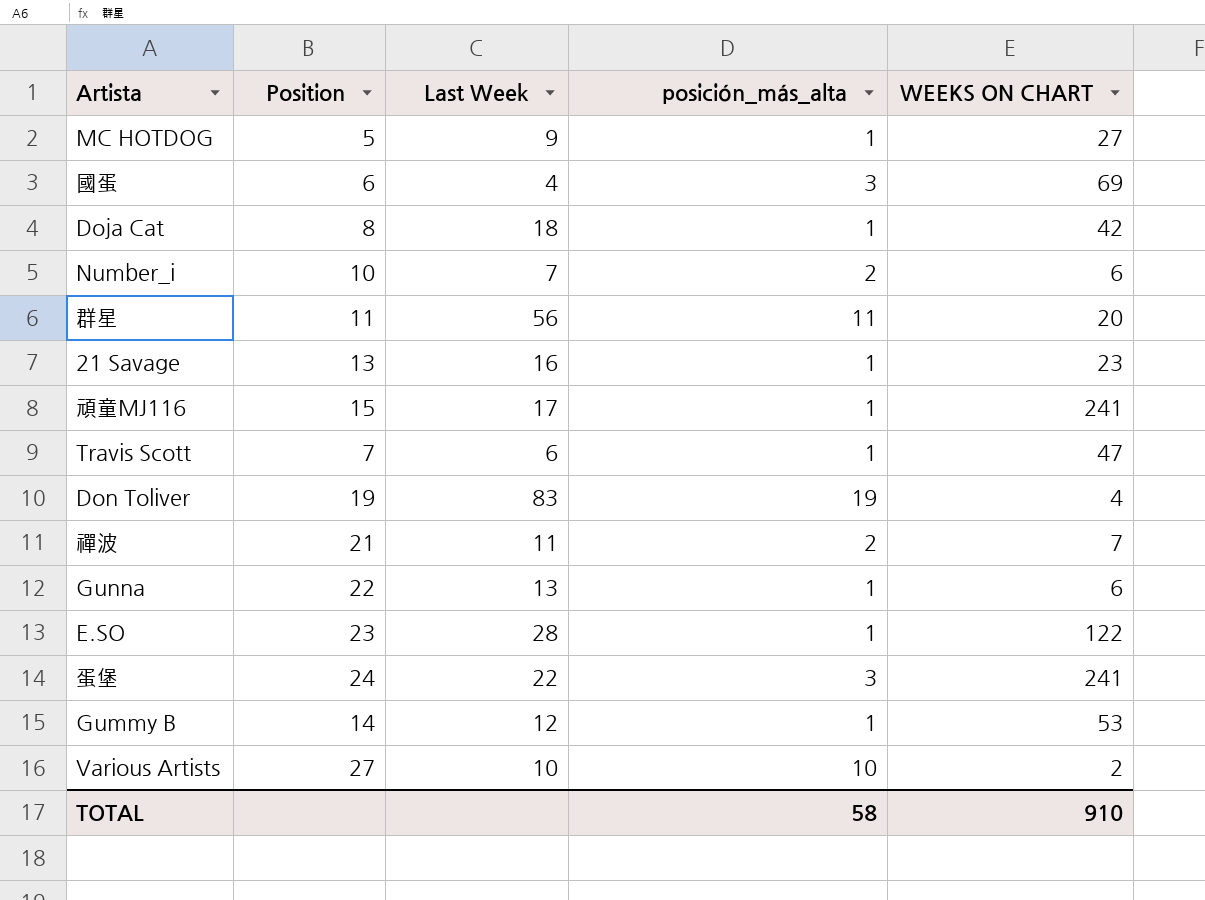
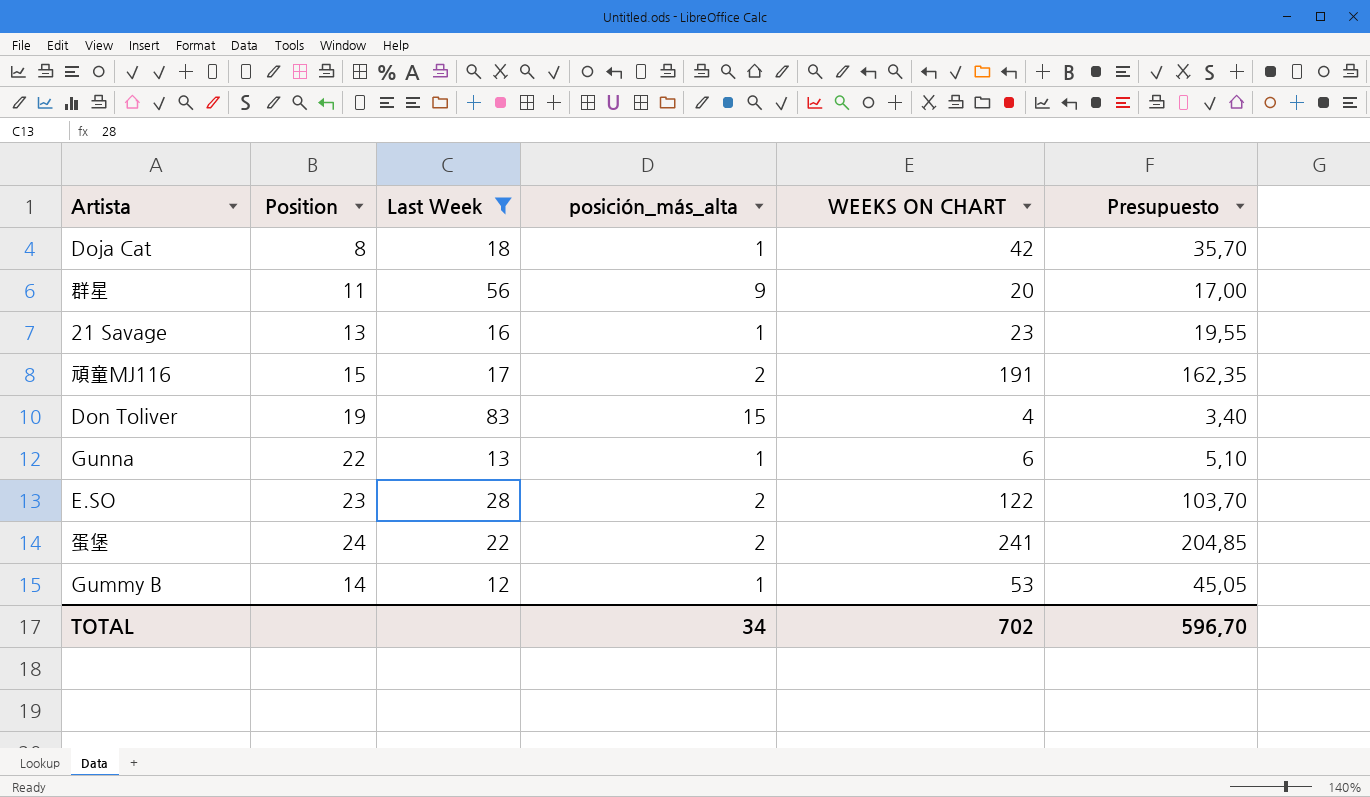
filter: none -> Last Week >= 12
column Presupuesto | formula: none -> [WEEKS ON CHART] * 0,85
群星 | posición_más_alta: 11 -> 9
頑童MJ116 | posición_más_alta: 1 -> 2
頑童MJ116 | WEEKS ON CHART: 241 -> 191
Don Toliver | posición_más_alta: 19 -> 15
E.SO | posición_más_alta: 1 -> 2
蛋堡 | posición_más_alta: 3 -> 2
TOTAL | posición_más_alta: 58 -> 34
TOTAL | WEEKS ON CHART: 910 -> 702

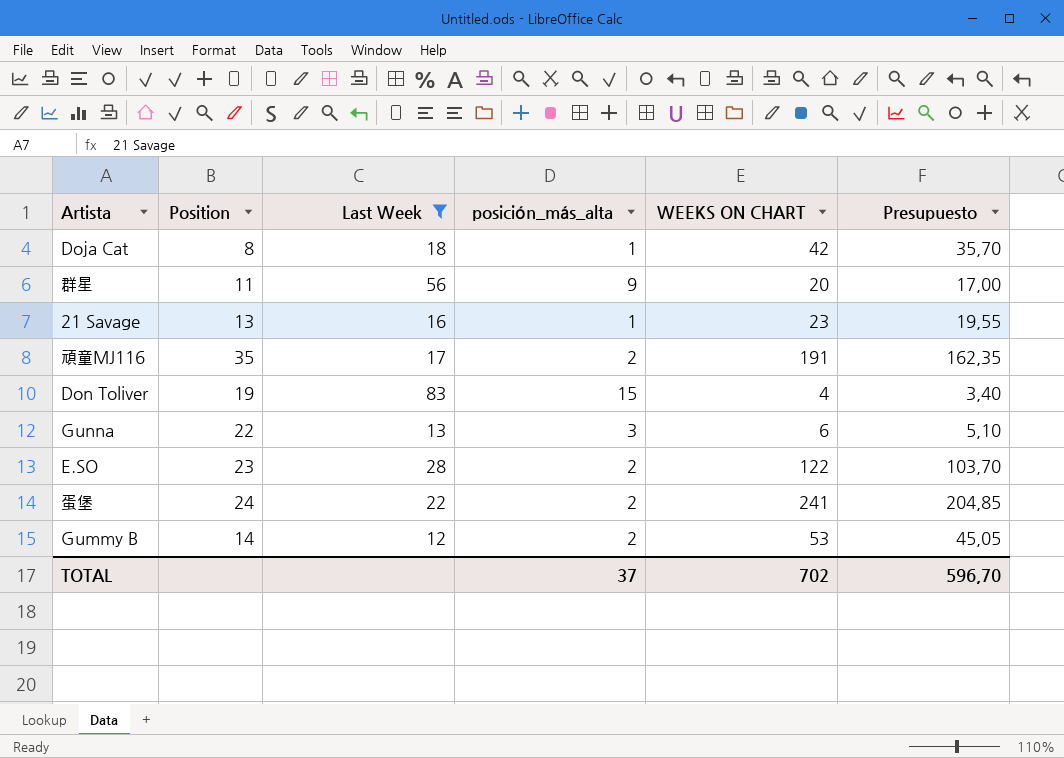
頑童MJ116 | Position: 15 -> 35
Gunna | posición_más_alta: 1 -> 3
Gummy B | posición_más_alta: 1 -> 2
TOTAL | posición_más_alta: 34 -> 37

